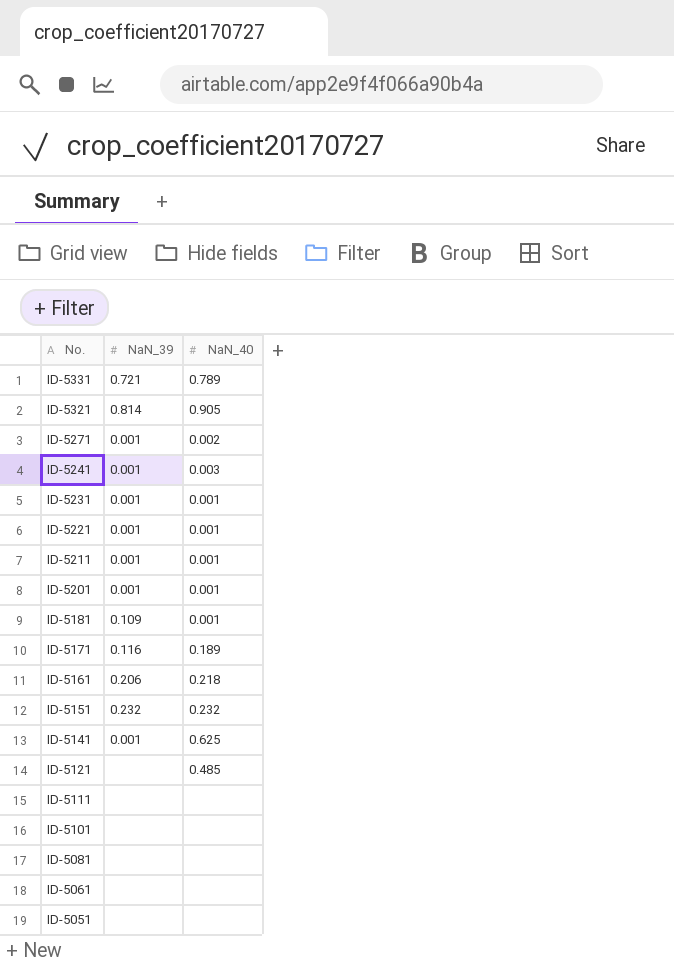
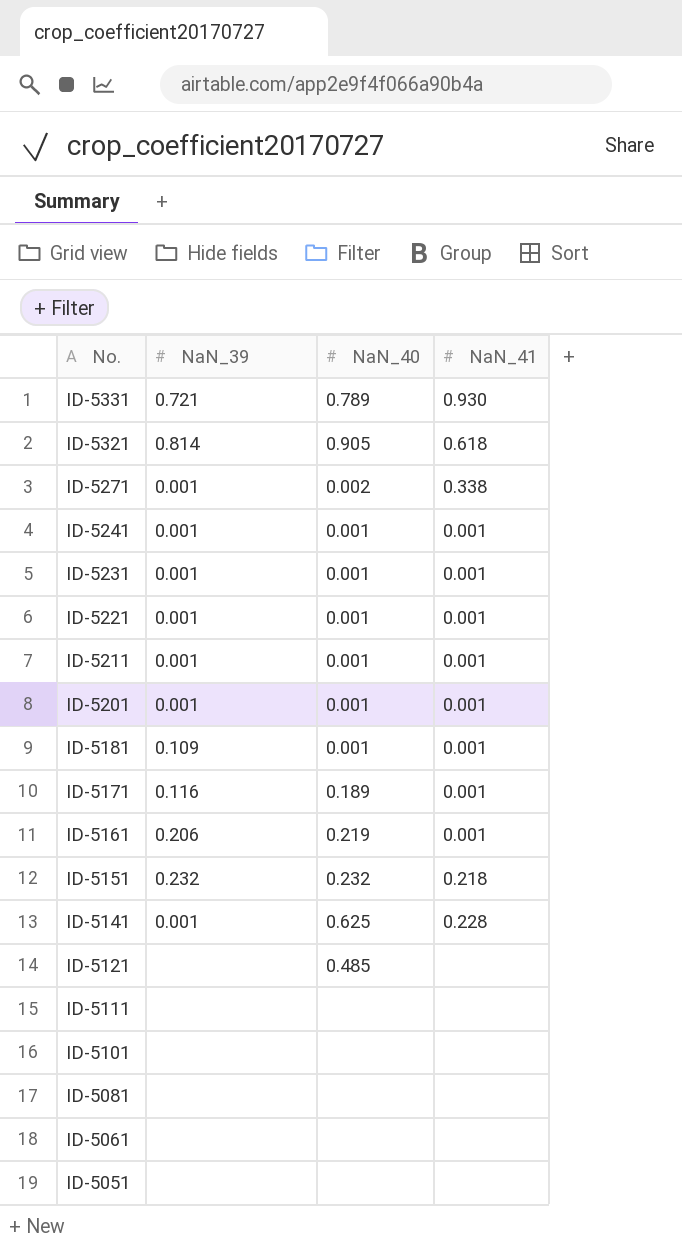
column NaN_41 | position: none -> 4
ID-5241 | NaN_40: 0.003 -> 0.001
ID-5161 | NaN_40: 0.218 -> 0.219

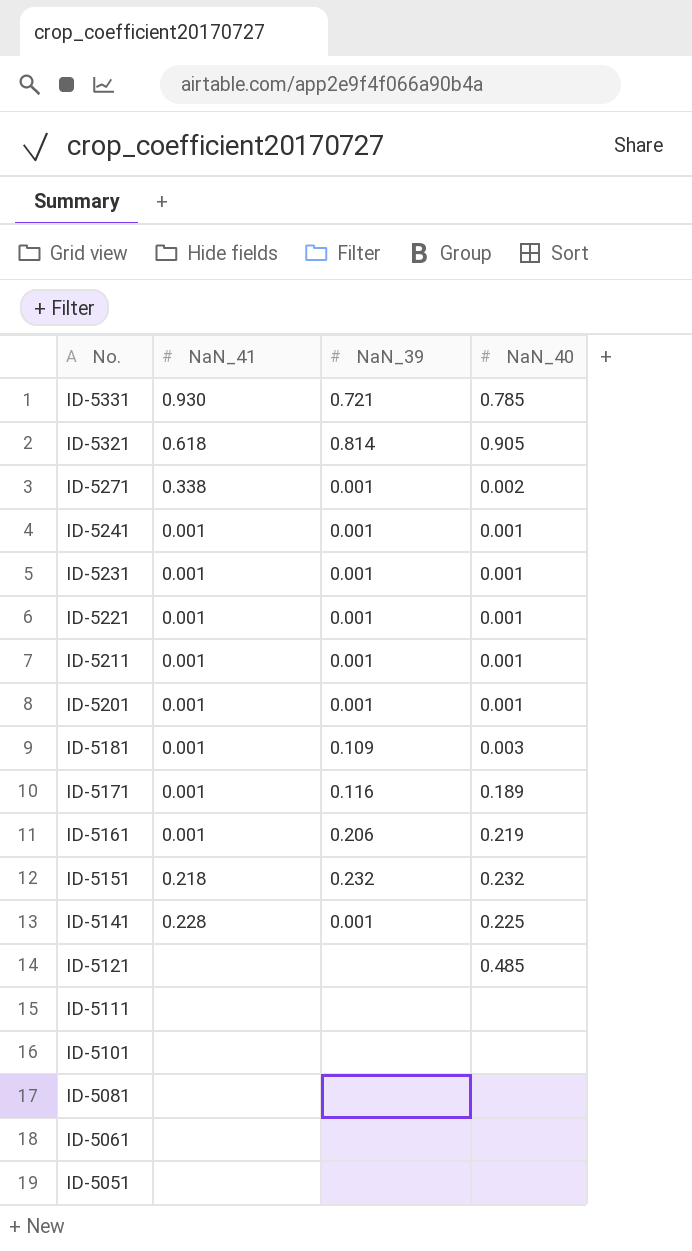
column NaN_41 | position: 4 -> 2
ID-5331 | NaN_40: 0.789 -> 0.785
ID-5181 | NaN_40: 0.001 -> 0.003
ID-5141 | NaN_40: 0.625 -> 0.225

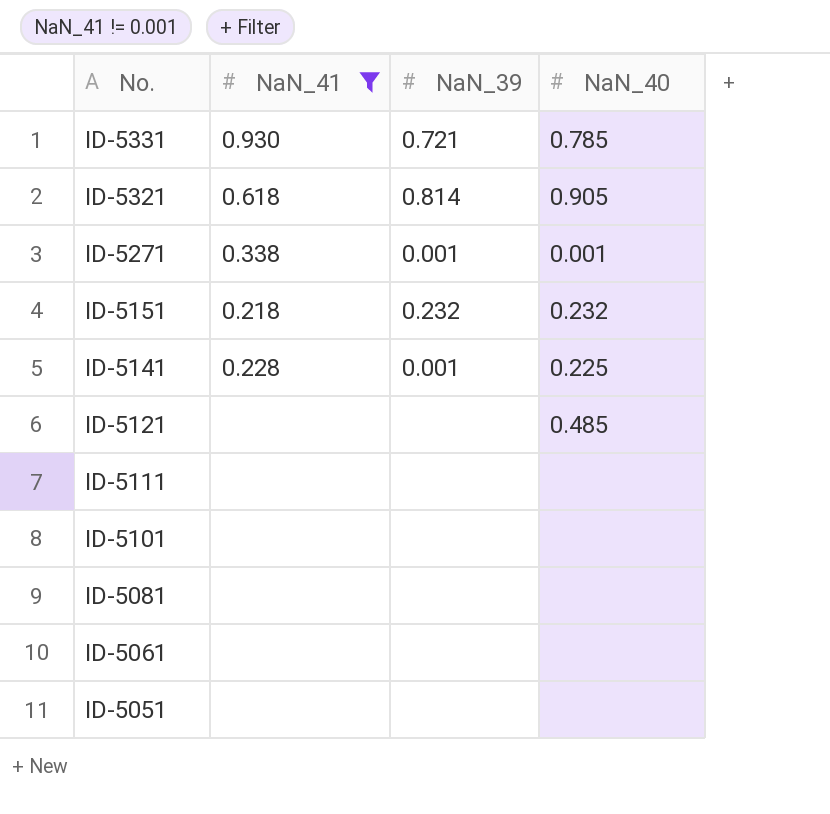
filter: none -> NaN_41 != 0.001
ID-5271 | NaN_40: 0.002 -> 0.001

